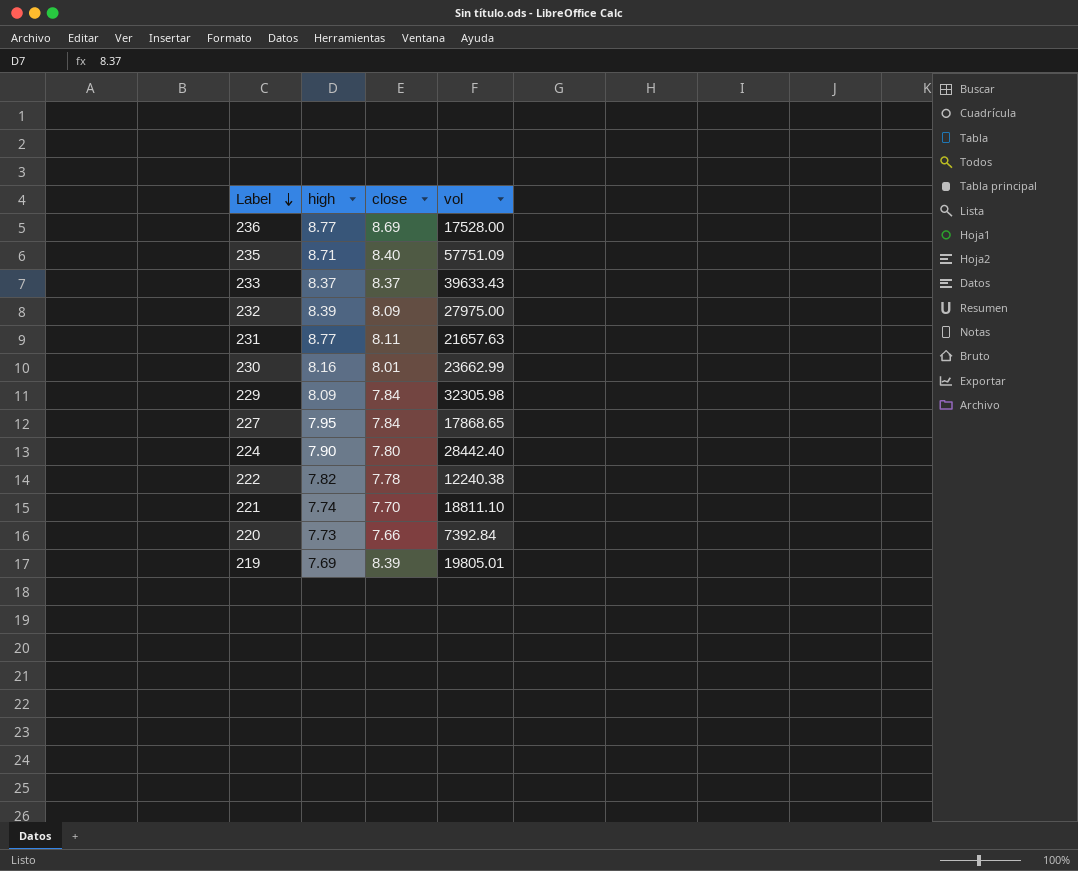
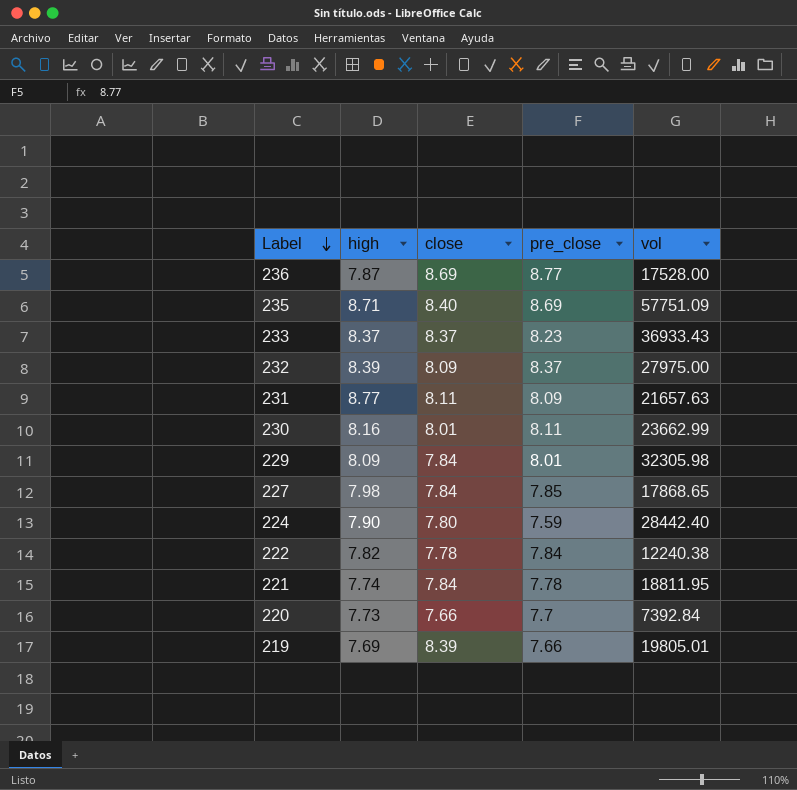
column pre_close | position: none -> 4
236 | high: 8.77 -> 7.87
233 | vol: 39633.43 -> 36933.43
227 | high: 7.95 -> 7.98
221 | close: 7.70 -> 7.84
221 | vol: 18811.10 -> 18811.95

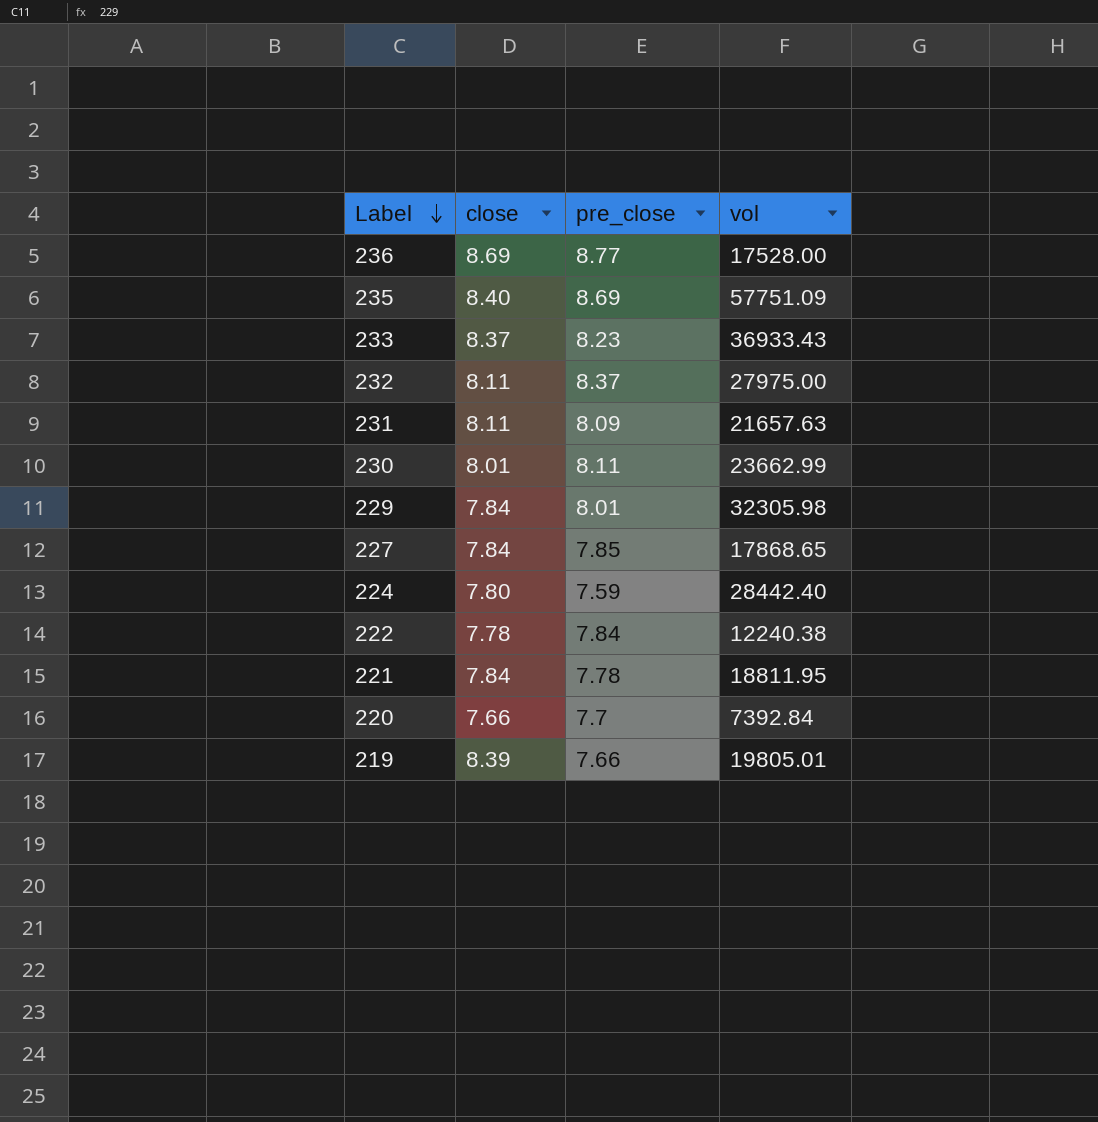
column high | position: 2 -> none
232 | close: 8.09 -> 8.11

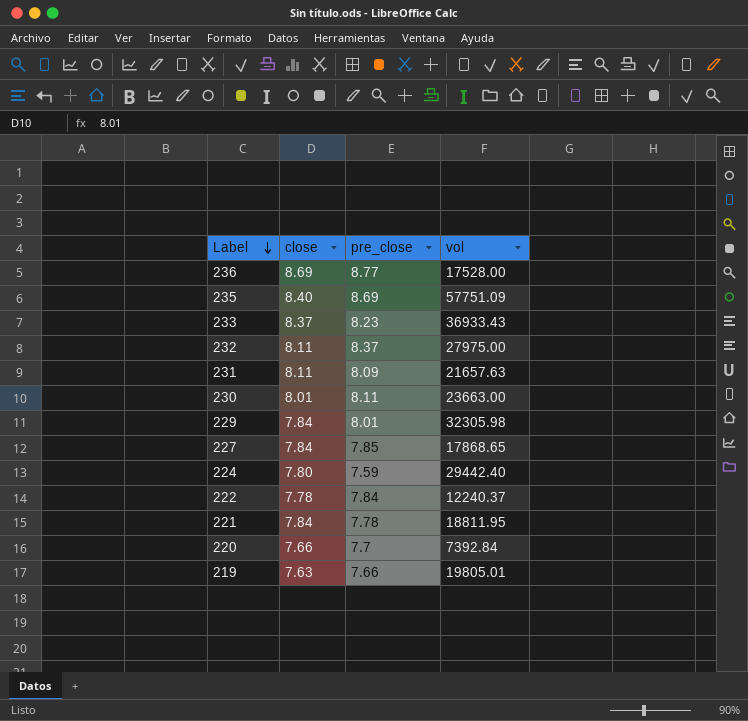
230 | vol: 23662.99 -> 23663.00
224 | vol: 28442.40 -> 29442.40
222 | vol: 12240.38 -> 12240.37
219 | close: 8.39 -> 7.63

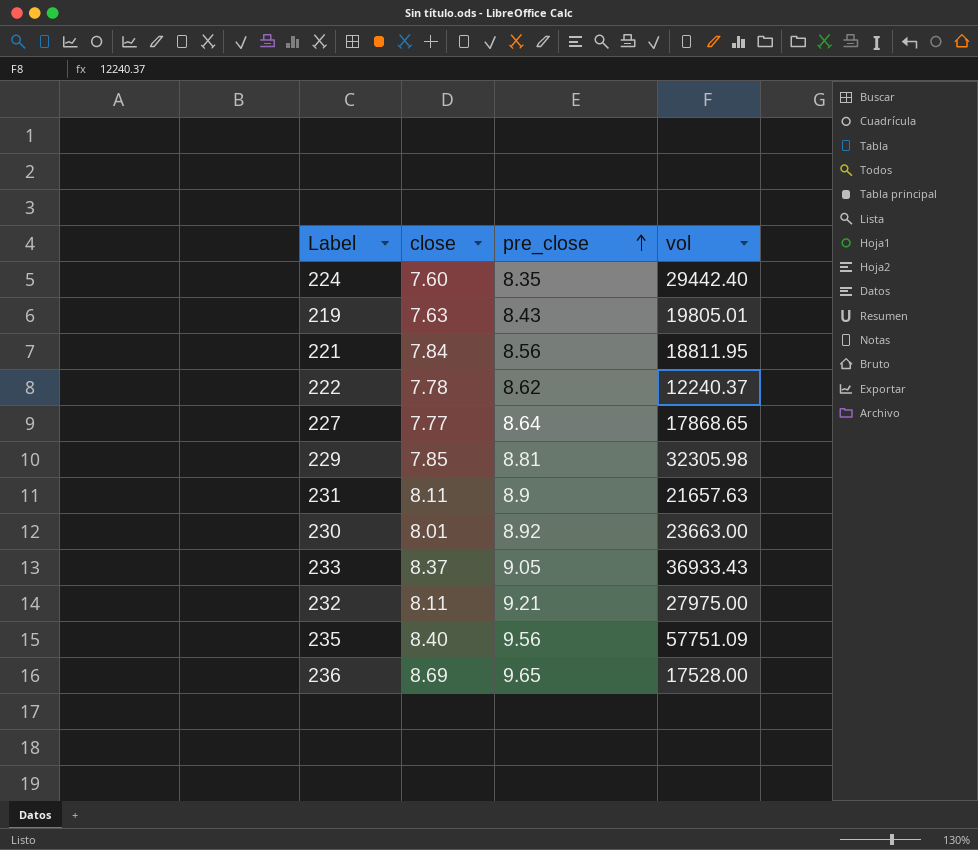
row order: Label descending -> pre_close ascending
row 220: 7.66 | 7.7 | 7392.84 -> none
224 | close: 7.80 -> 7.60
224 | pre_close: 7.59 -> 8.35
219 | pre_close: 7.66 -> 8.43
221 | pre_close: 7.78 -> 8.56
222 | pre_close: 7.84 -> 8.62
227 | close: 7.84 -> 7.77
227 | pre_close: 7.85 -> 8.64
229 | close: 7.84 -> 7.85
229 | pre_close: 8.01 -> 8.81
231 | pre_close: 8.09 -> 8.9
230 | pre_close: 8.11 -> 8.92
233 | pre_close: 8.23 -> 9.05
232 | pre_close: 8.37 -> 9.21
235 | pre_close: 8.69 -> 9.56
236 | pre_close: 8.77 -> 9.65

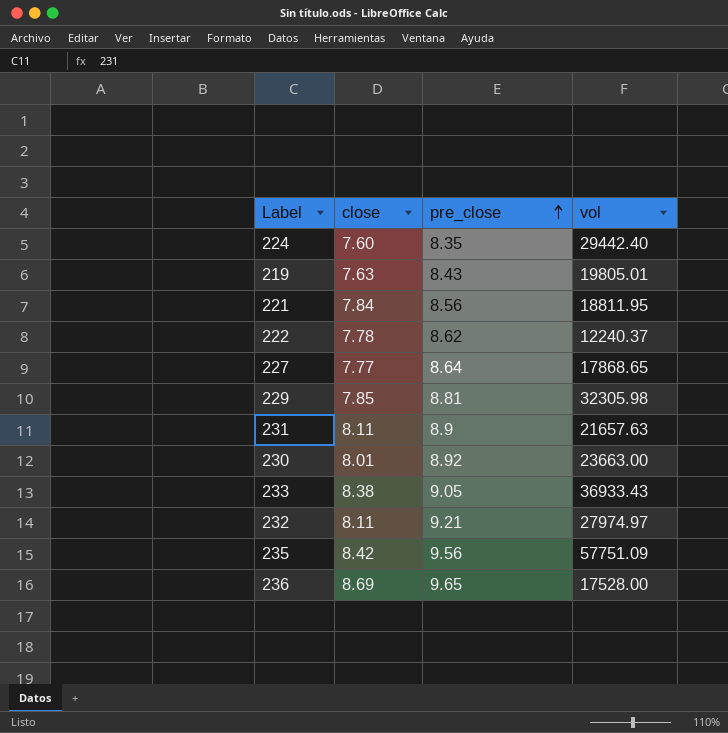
233 | close: 8.37 -> 8.38
232 | vol: 27975.00 -> 27974.97
235 | close: 8.40 -> 8.42

